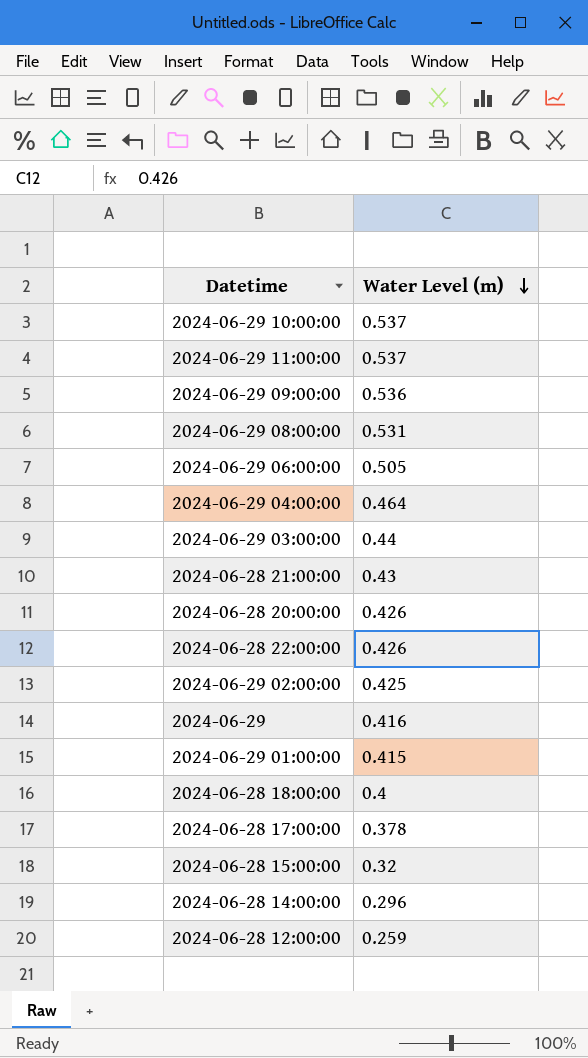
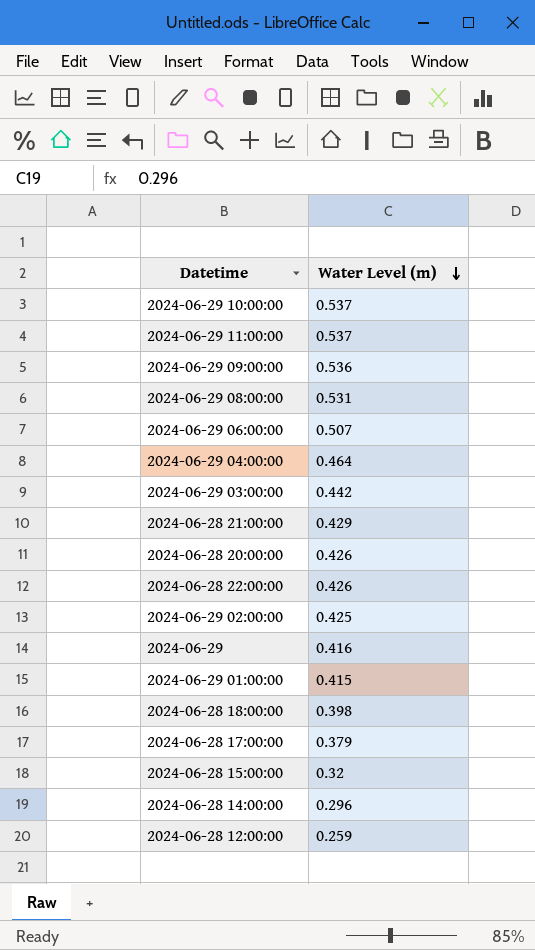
2024-06-29 06:00:00 | Water Level (m): 0.505 -> 0.507
2024-06-29 03:00:00 | Water Level (m): 0.44 -> 0.442
2024-06-28 21:00:00 | Water Level (m): 0.43 -> 0.429
2024-06-28 18:00:00 | Water Level (m): 0.4 -> 0.398
2024-06-28 17:00:00 | Water Level (m): 0.378 -> 0.379

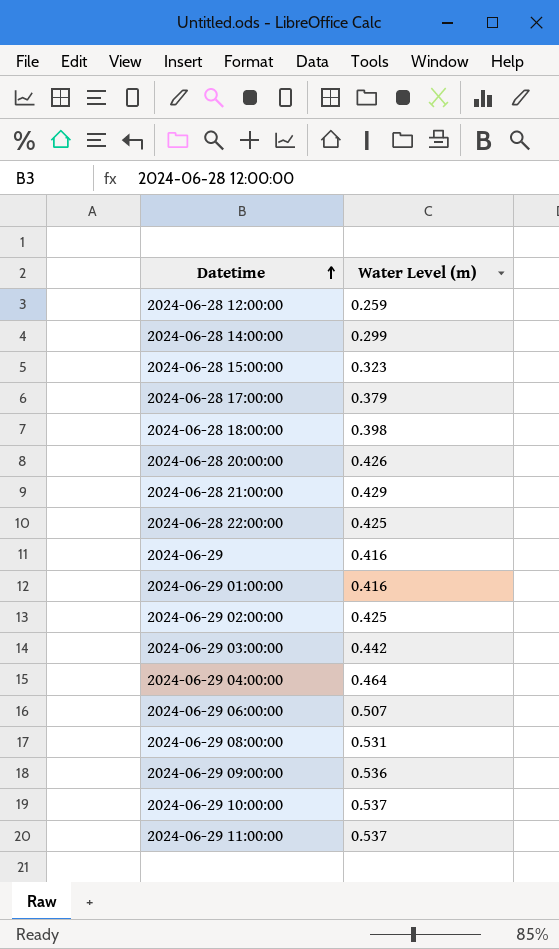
row order: Water Level (m) descending -> Datetime ascending
2024-06-28 14:00:00 | Water Level (m): 0.296 -> 0.299
2024-06-28 15:00:00 | Water Level (m): 0.32 -> 0.323
2024-06-28 22:00:00 | Water Level (m): 0.426 -> 0.425
2024-06-29 01:00:00 | Water Level (m): 0.415 -> 0.416

